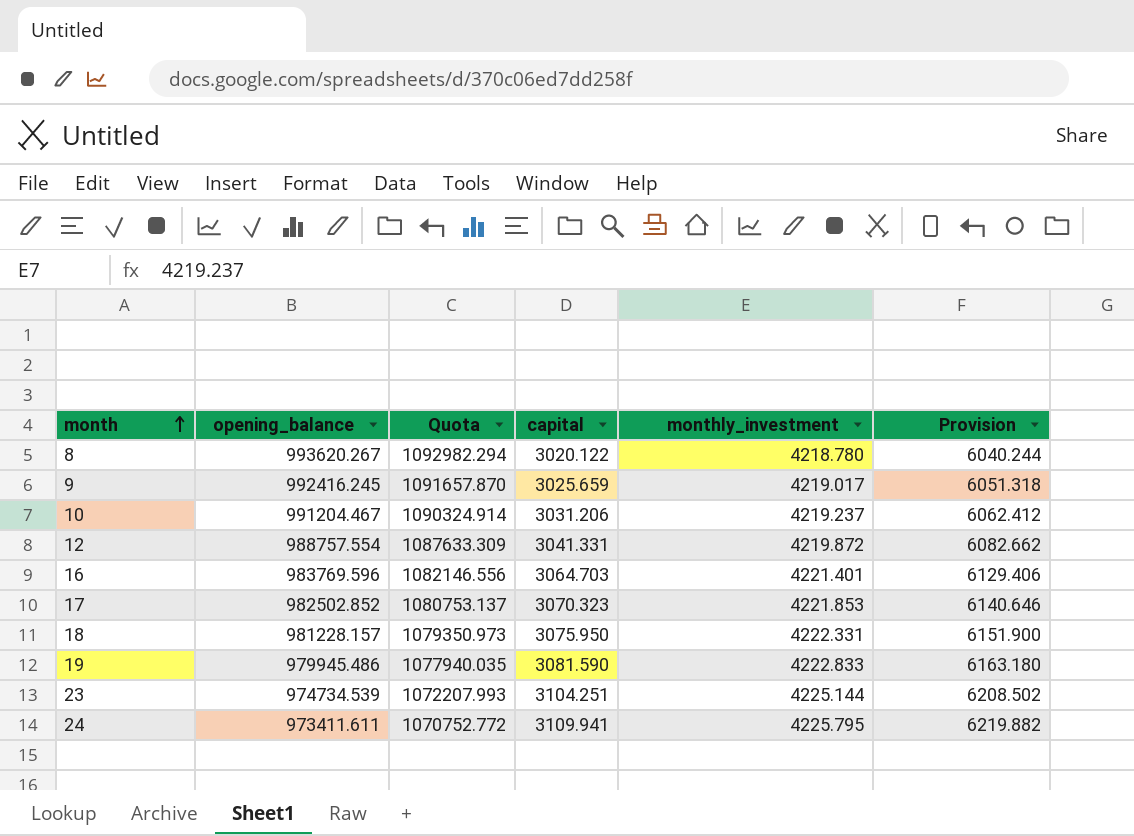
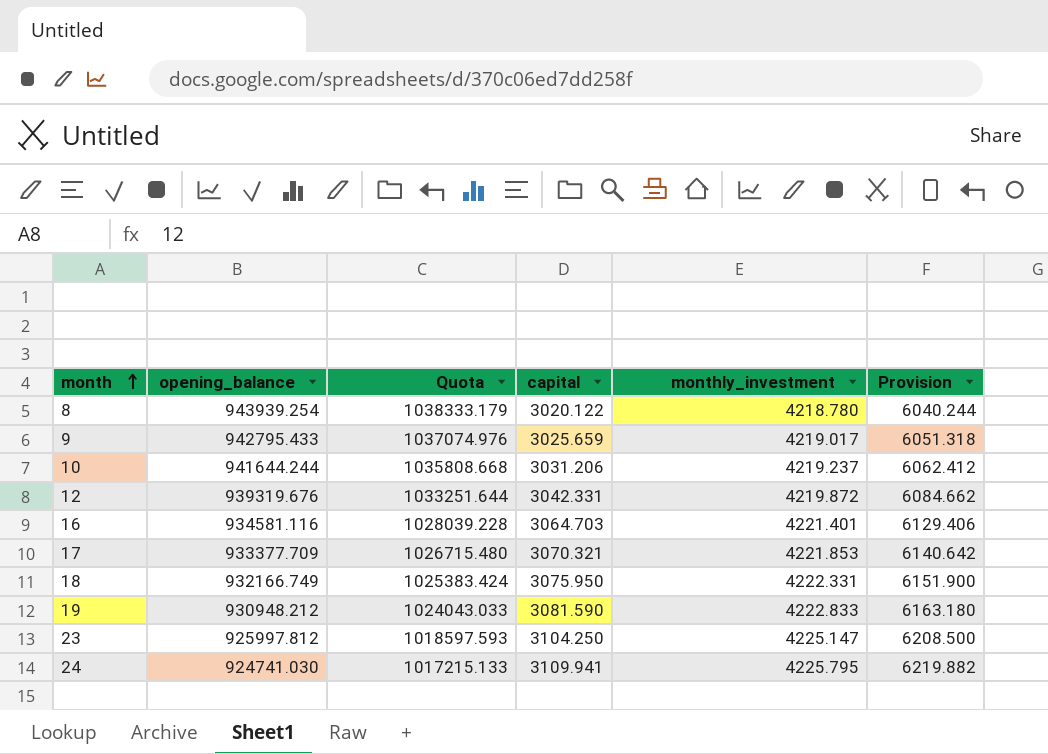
8 | opening_balance: 993620.267 -> 943939.254
8 | Quota: 1092982.294 -> 1038333.179
9 | opening_balance: 992416.245 -> 942795.433
9 | Quota: 1091657.870 -> 1037074.976
10 | opening_balance: 991204.467 -> 941644.244
10 | Quota: 1090324.914 -> 1035808.668
12 | opening_balance: 988757.554 -> 939319.676
12 | Quota: 1087633.309 -> 1033251.644
12 | capital: 3041.331 -> 3042.331
12 | Provision: 6082.662 -> 6084.662
16 | opening_balance: 983769.596 -> 934581.116
16 | Quota: 1082146.556 -> 1028039.228
17 | opening_balance: 982502.852 -> 933377.709
17 | Quota: 1080753.137 -> 1026715.480
17 | capital: 3070.323 -> 3070.321
17 | Provision: 6140.646 -> 6140.642
18 | opening_balance: 981228.157 -> 932166.749
18 | Quota: 1079350.973 -> 1025383.424
19 | opening_balance: 979945.486 -> 930948.212
19 | Quota: 1077940.035 -> 1024043.033
23 | opening_balance: 974734.539 -> 925997.812
23 | Quota: 1072207.993 -> 1018597.593
23 | capital: 3104.251 -> 3104.250
23 | monthly_investment: 4225.144 -> 4225.147
23 | Provision: 6208.502 -> 6208.500
24 | opening_balance: 973411.611 -> 924741.030
24 | Quota: 1070752.772 -> 1017215.133

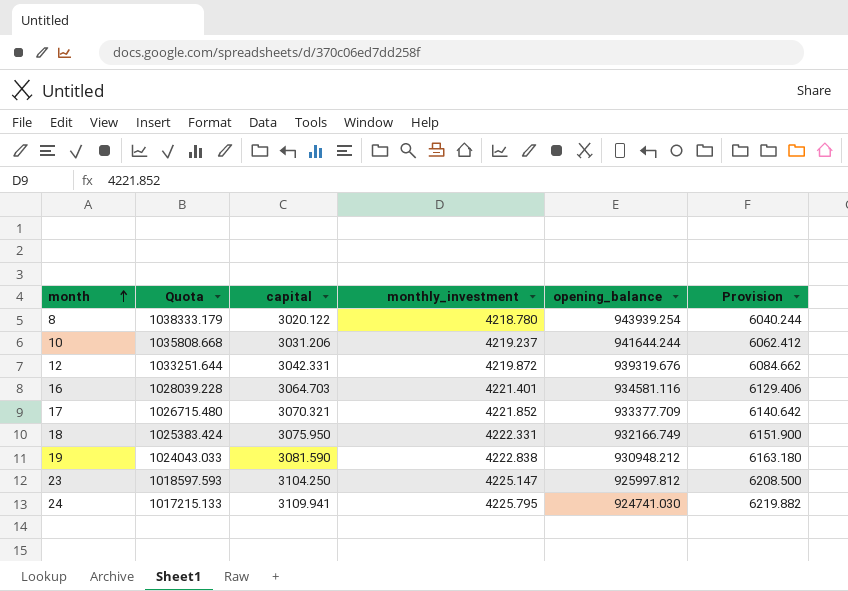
column opening_balance | position: 2 -> 5
row 9: 942795.433 | 1037074.976 | 3025.659 | 4219.017 | 6051.318 -> none
17 | monthly_investment: 4221.853 -> 4221.852
19 | monthly_investment: 4222.833 -> 4222.838

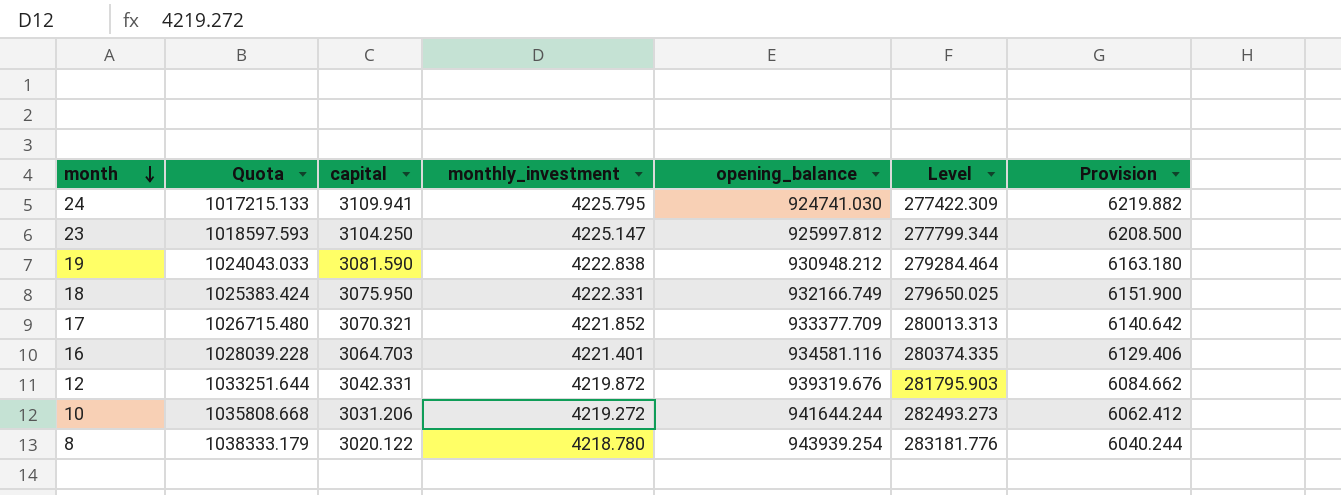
row order: month ascending -> month descending
column Level | formula: none -> [opening_balance] * 0.3
10 | monthly_investment: 4219.237 -> 4219.272

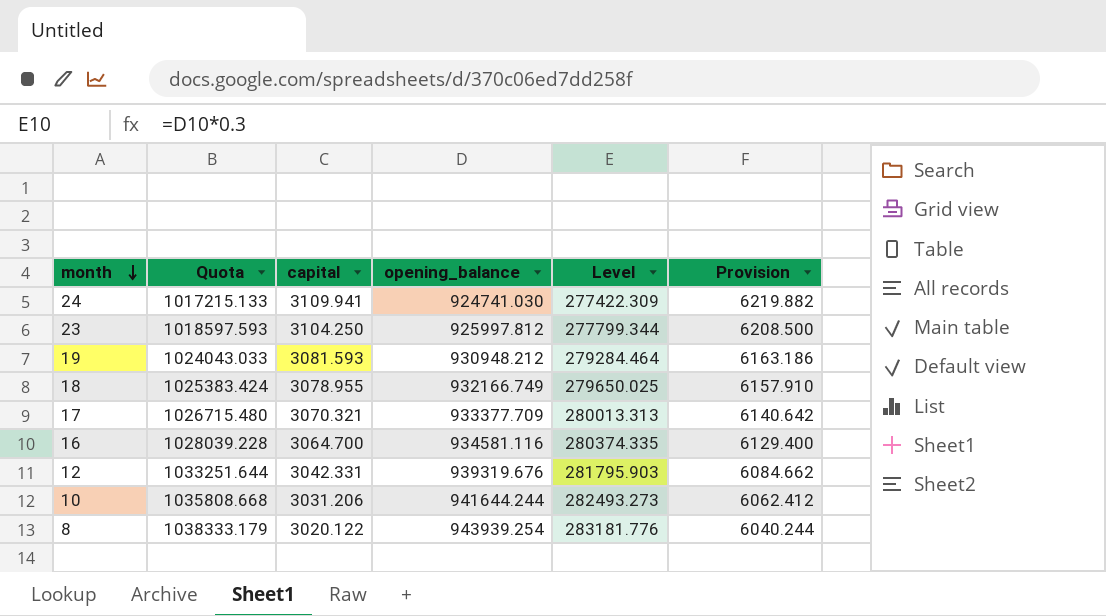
column monthly_investment | position: 4 -> none
19 | capital: 3081.590 -> 3081.593
19 | Provision: 6163.180 -> 6163.186
18 | capital: 3075.950 -> 3078.955
18 | Provision: 6151.900 -> 6157.910
16 | capital: 3064.703 -> 3064.700
16 | Provision: 6129.406 -> 6129.400

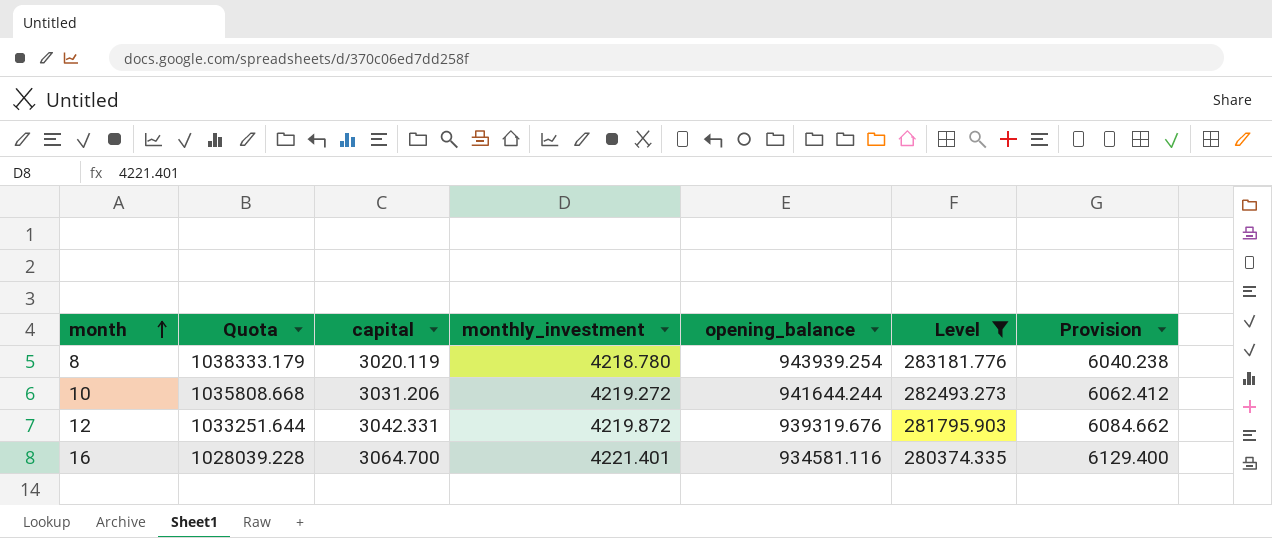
filter: none -> Level >= 280374.335
row order: month descending -> month ascending
column monthly_investment | position: none -> 4
8 | capital: 3020.122 -> 3020.119
8 | Provision: 6040.244 -> 6040.238

